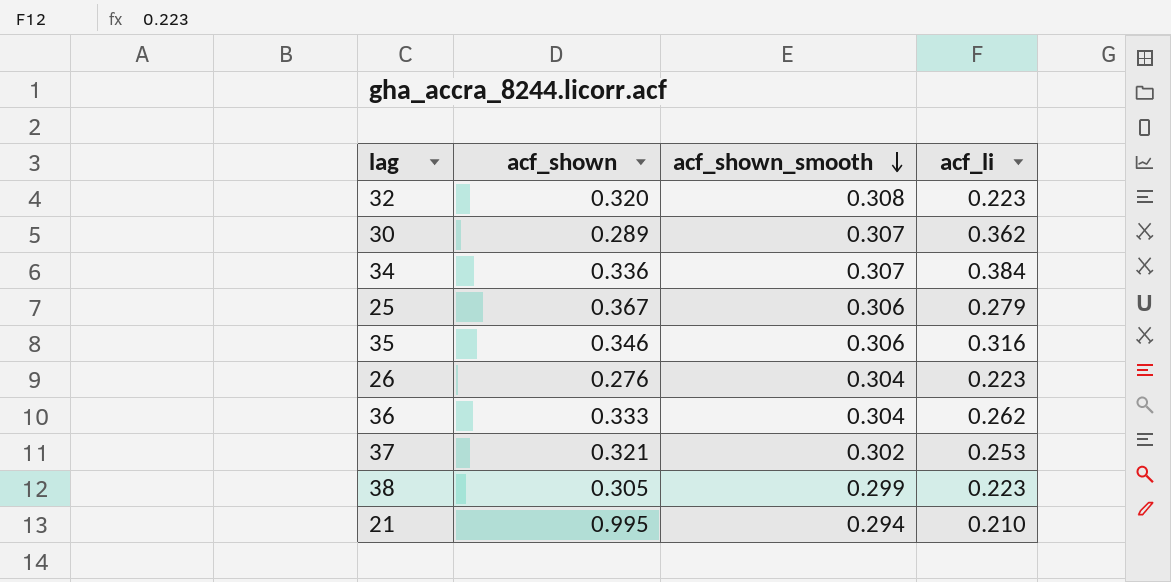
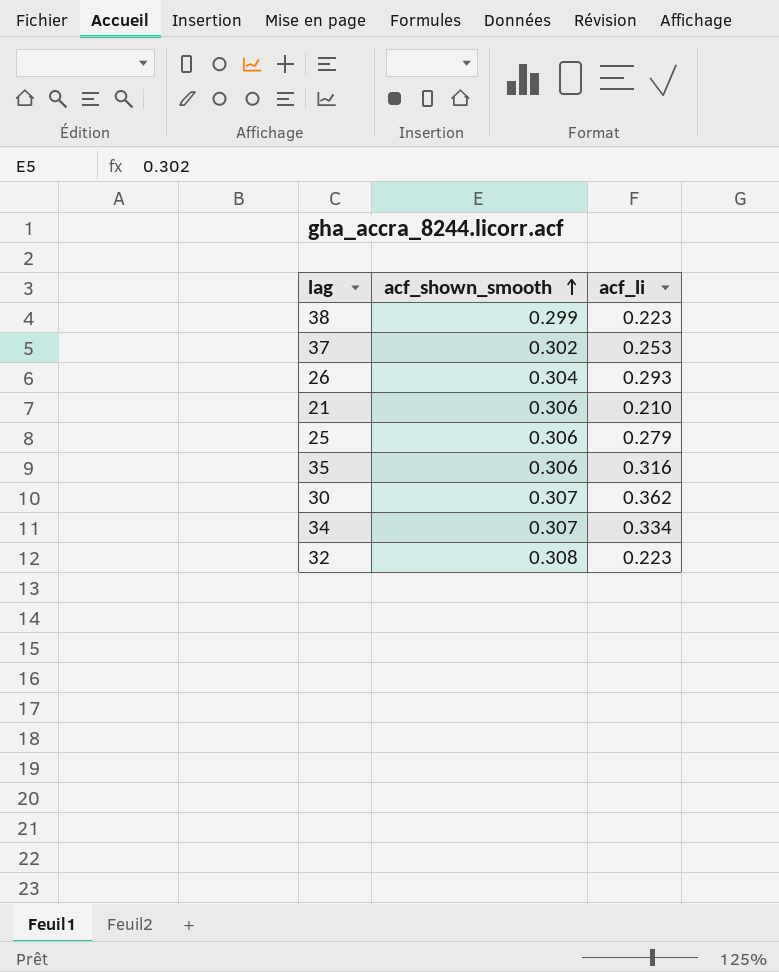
row order: acf_shown_smooth descending -> acf_shown_smooth ascending
column acf_shown | position: 2 -> none
row 36: 0.333 | 0.304 | 0.262 -> none
26 | acf_li: 0.223 -> 0.293
21 | acf_shown_smooth: 0.294 -> 0.306
34 | acf_li: 0.384 -> 0.334

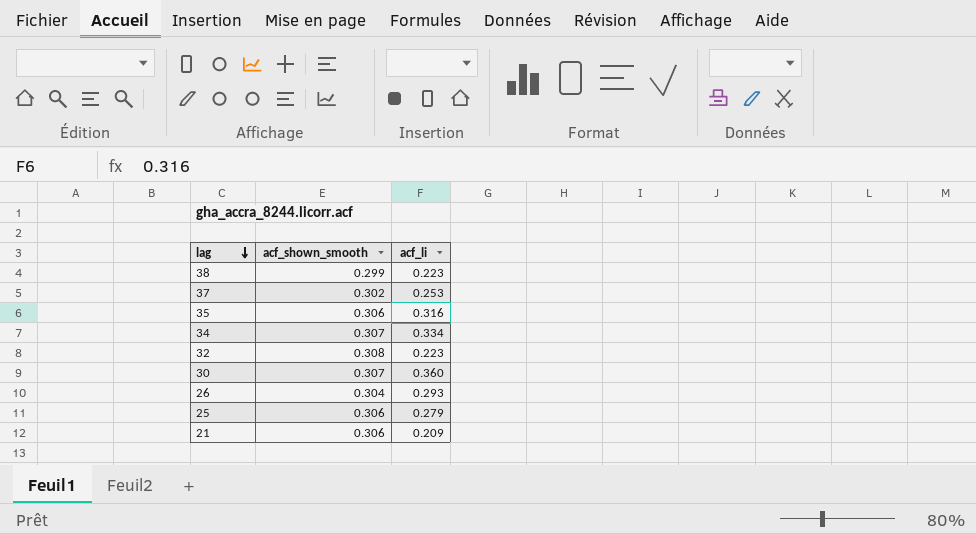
row order: acf_shown_smooth ascending -> lag descending
30 | acf_li: 0.362 -> 0.360
21 | acf_li: 0.210 -> 0.209

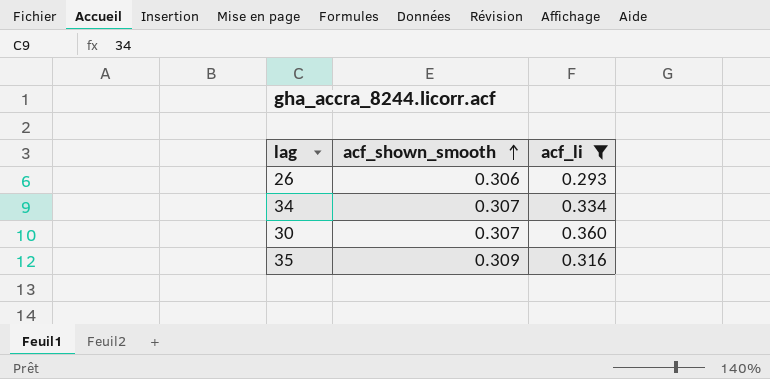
filter: none -> acf_li >= 0.293
row order: lag descending -> acf_shown_smooth ascending
26 | acf_shown_smooth: 0.304 -> 0.306
35 | acf_shown_smooth: 0.306 -> 0.309

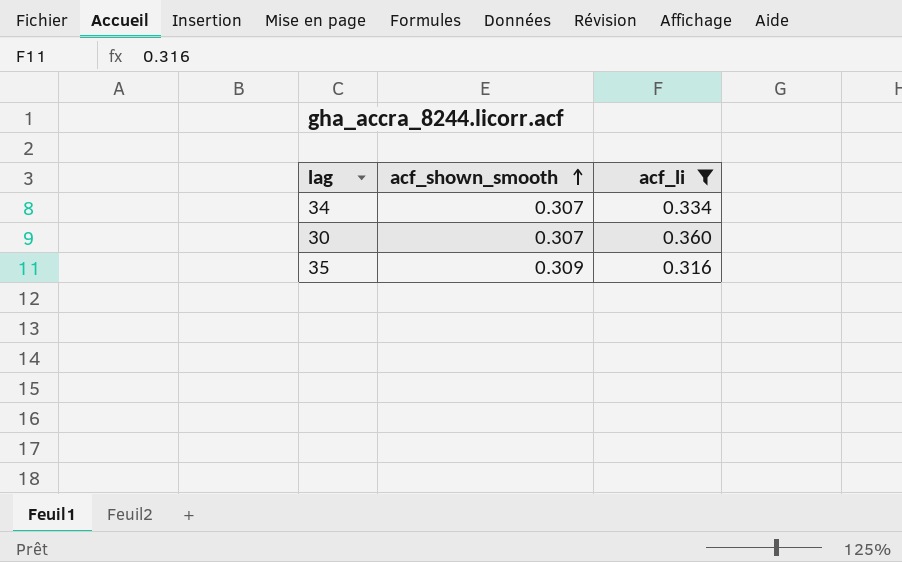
row 26: 0.306 | 0.293 -> none

